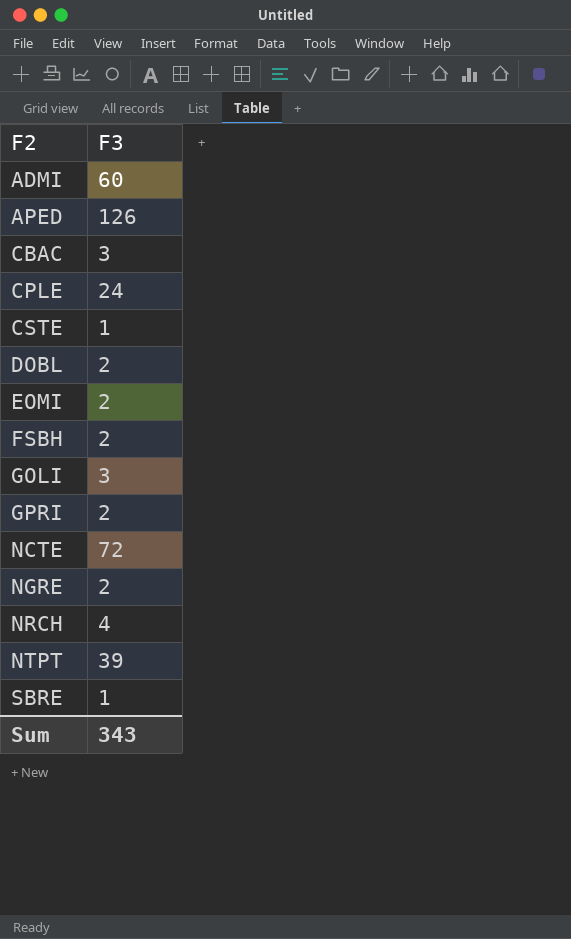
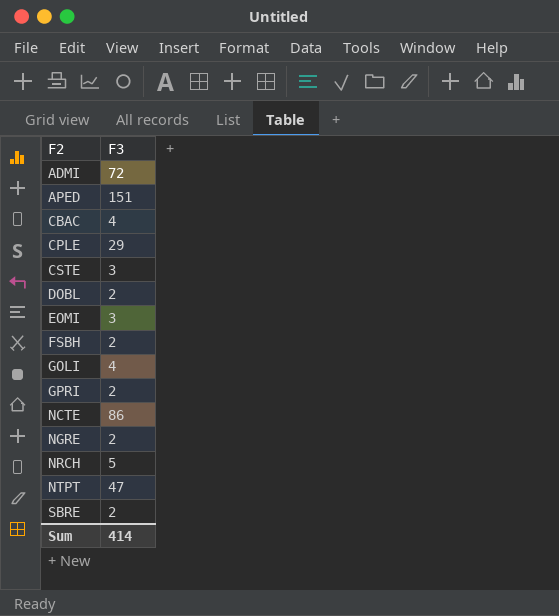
ADMI | F3: 60 -> 72
APED | F3: 126 -> 151
CBAC | F3: 3 -> 4
CPLE | F3: 24 -> 29
CSTE | F3: 1 -> 3
EOMI | F3: 2 -> 3
GOLI | F3: 3 -> 4
NCTE | F3: 72 -> 86
NRCH | F3: 4 -> 5
NTPT | F3: 39 -> 47
SBRE | F3: 1 -> 2
Sum | F3: 343 -> 414

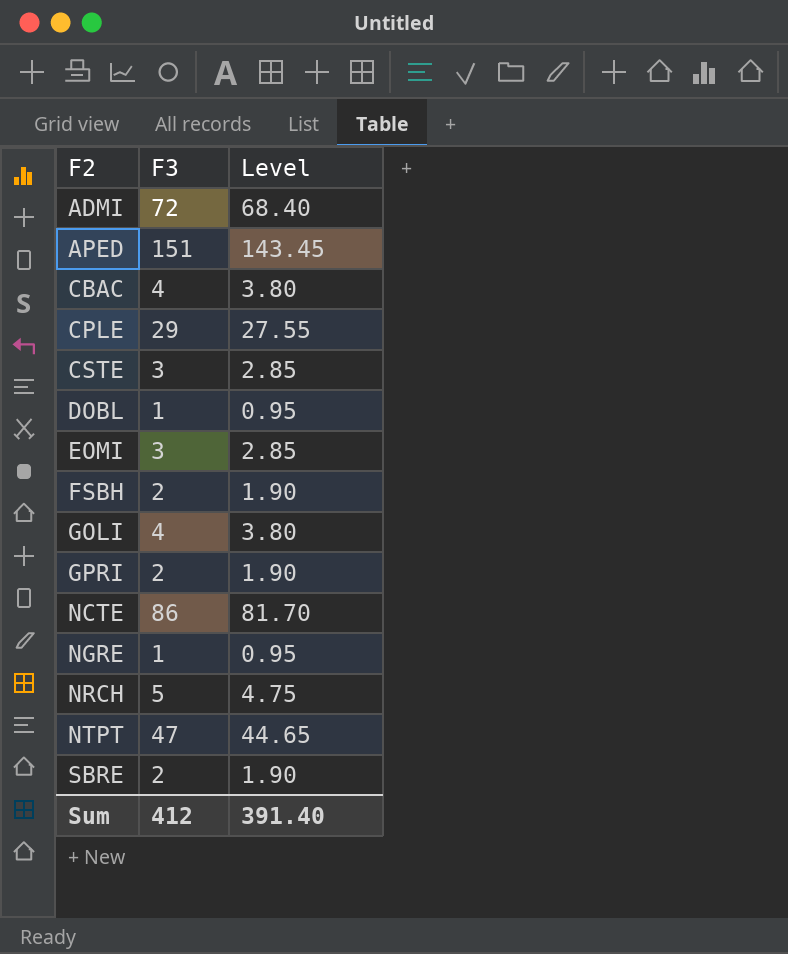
column Level | formula: none -> [F3] * 0.95
DOBL | F3: 2 -> 1
NGRE | F3: 2 -> 1
Sum | F3: 414 -> 412

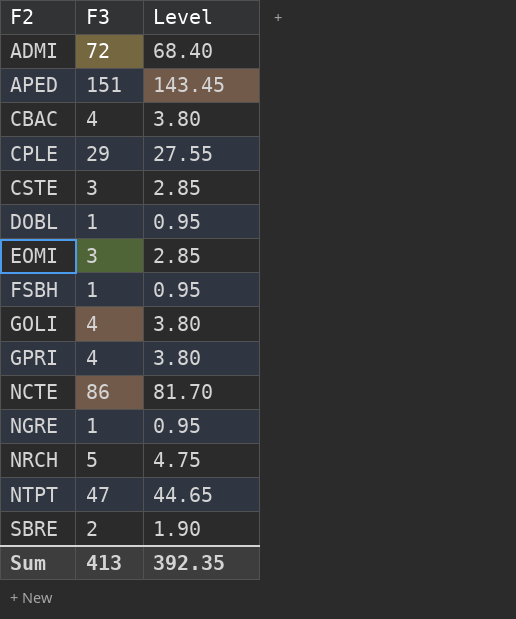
FSBH | F3: 2 -> 1
FSBH | Level: 1.90 -> 0.95
GPRI | F3: 2 -> 4
GPRI | Level: 1.90 -> 3.80
Sum | F3: 412 -> 413
Sum | Level: 391.40 -> 392.35

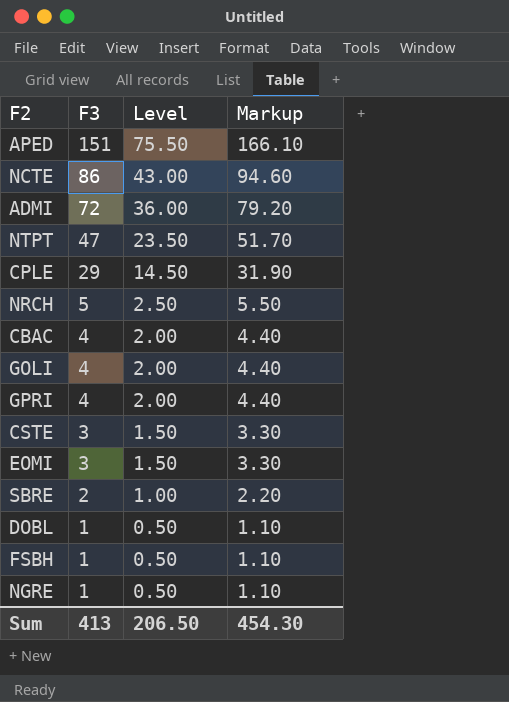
row order: F2 ascending -> F3 descending
column Level | formula: [F3] * 0.95 -> [F3] * 0.5
column Markup | formula: none -> [F3] * 1.1
Sum | Level: 392.35 -> 206.50

